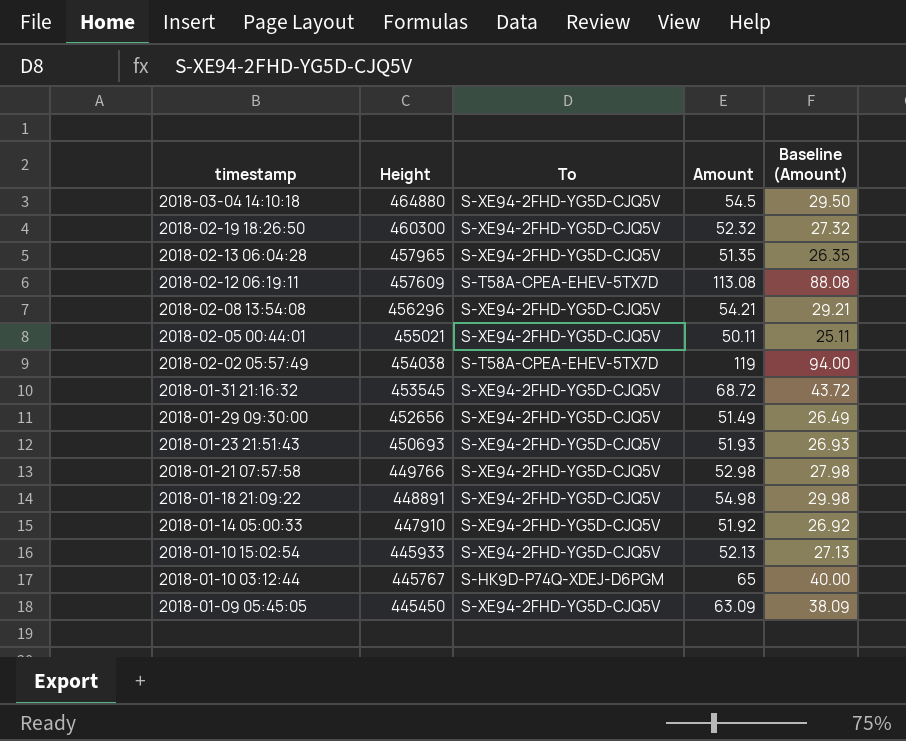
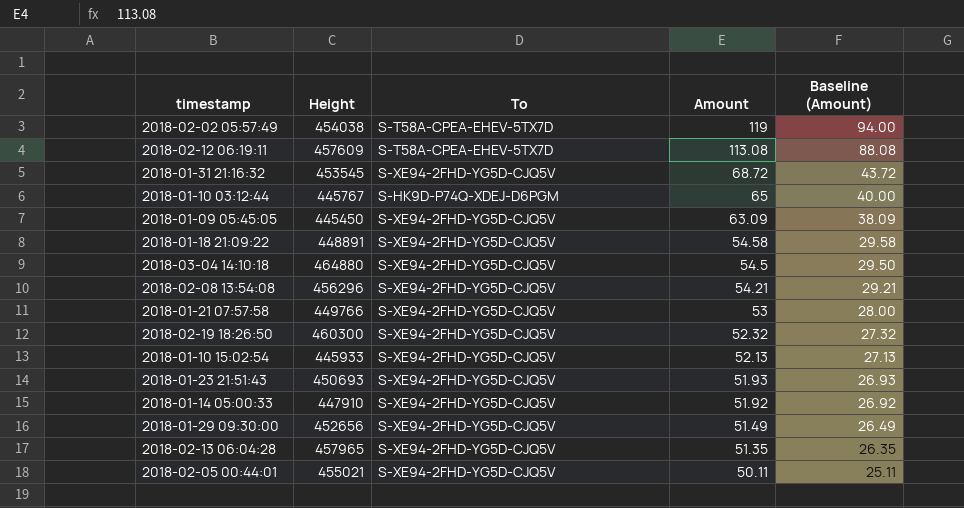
row order: timestamp descending -> Amount descending
2018-01-18 21:09:22 | Amount: 54.98 -> 54.58
2018-01-18 21:09:22 | Baseline (Amount): 29.98 -> 29.58
2018-01-21 07:57:58 | Amount: 52.98 -> 53
2018-01-21 07:57:58 | Baseline (Amount): 27.98 -> 28.00

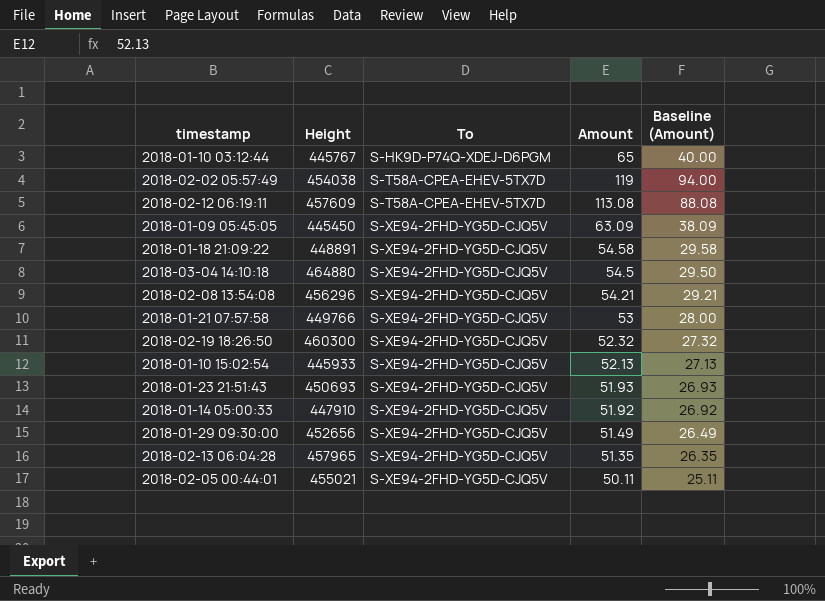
row order: Amount descending -> To ascending
row 2018-01-31 21:16:32: 453545 | S-XE94-2FHD-YG5D-CJQ5V | 68.72 | 43.72 -> none

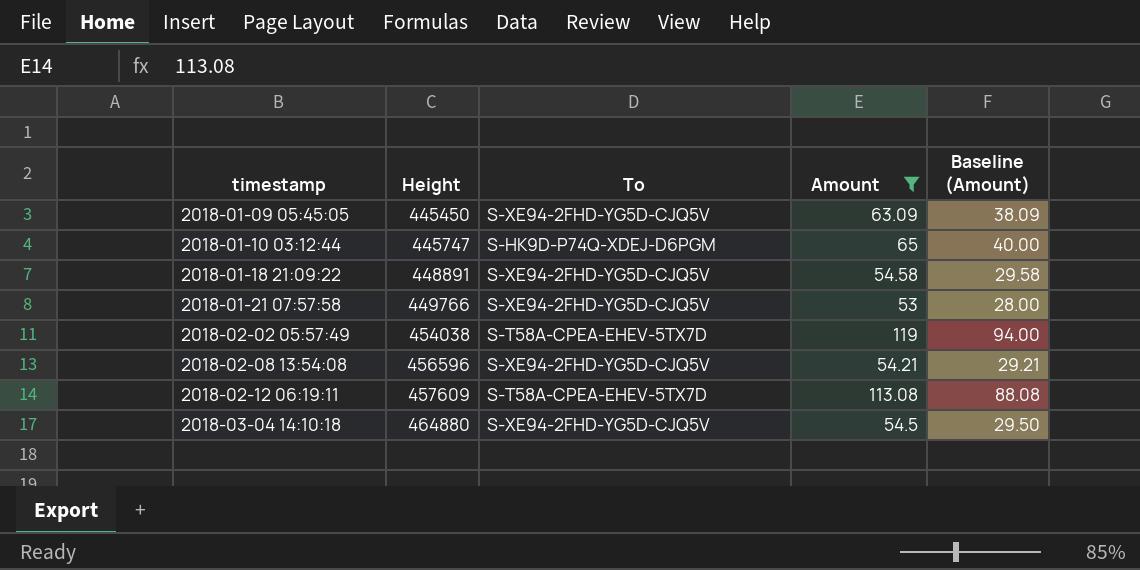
filter: none -> Amount >= 53
row order: To ascending -> timestamp ascending
2018-01-10 03:12:44 | Height: 445767 -> 445747
2018-02-08 13:54:08 | Height: 456296 -> 456596

